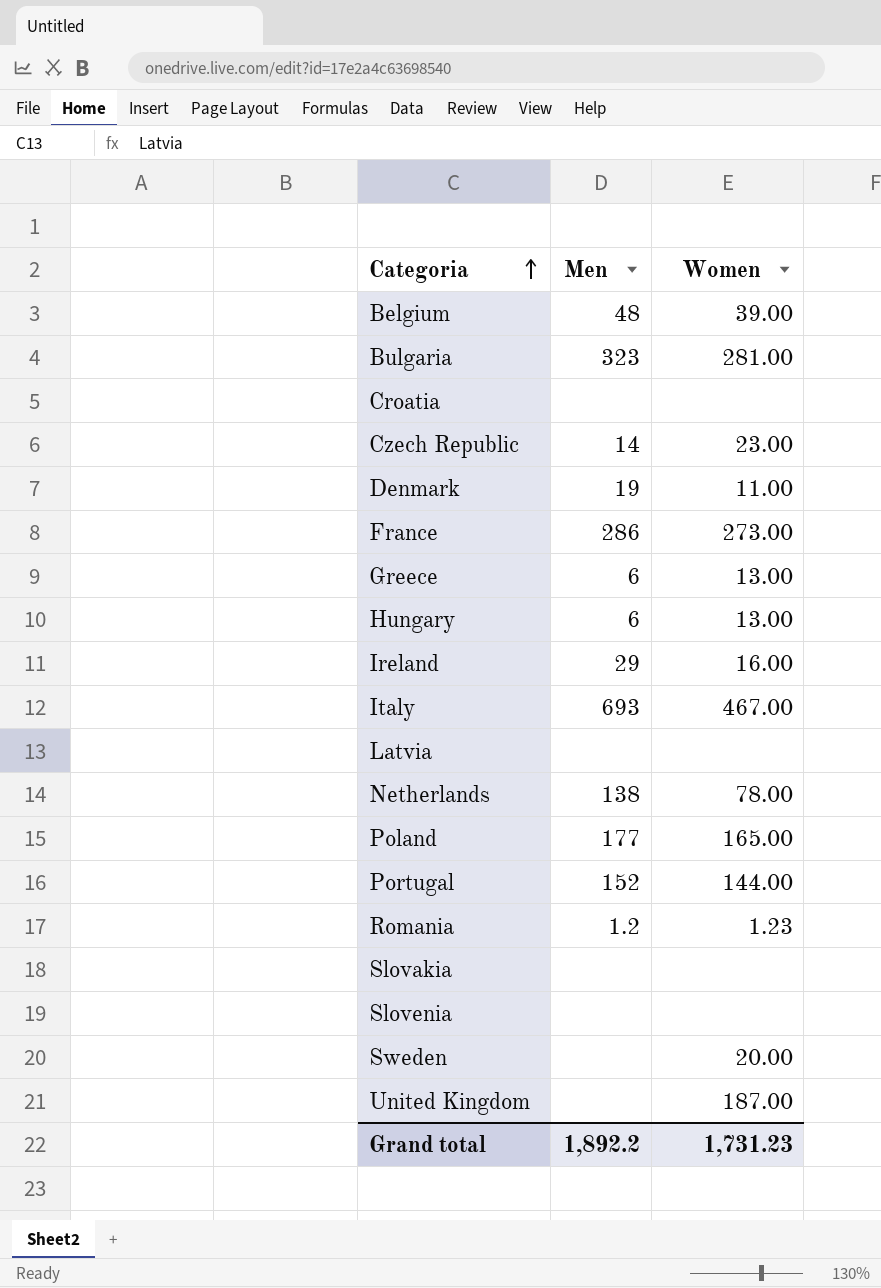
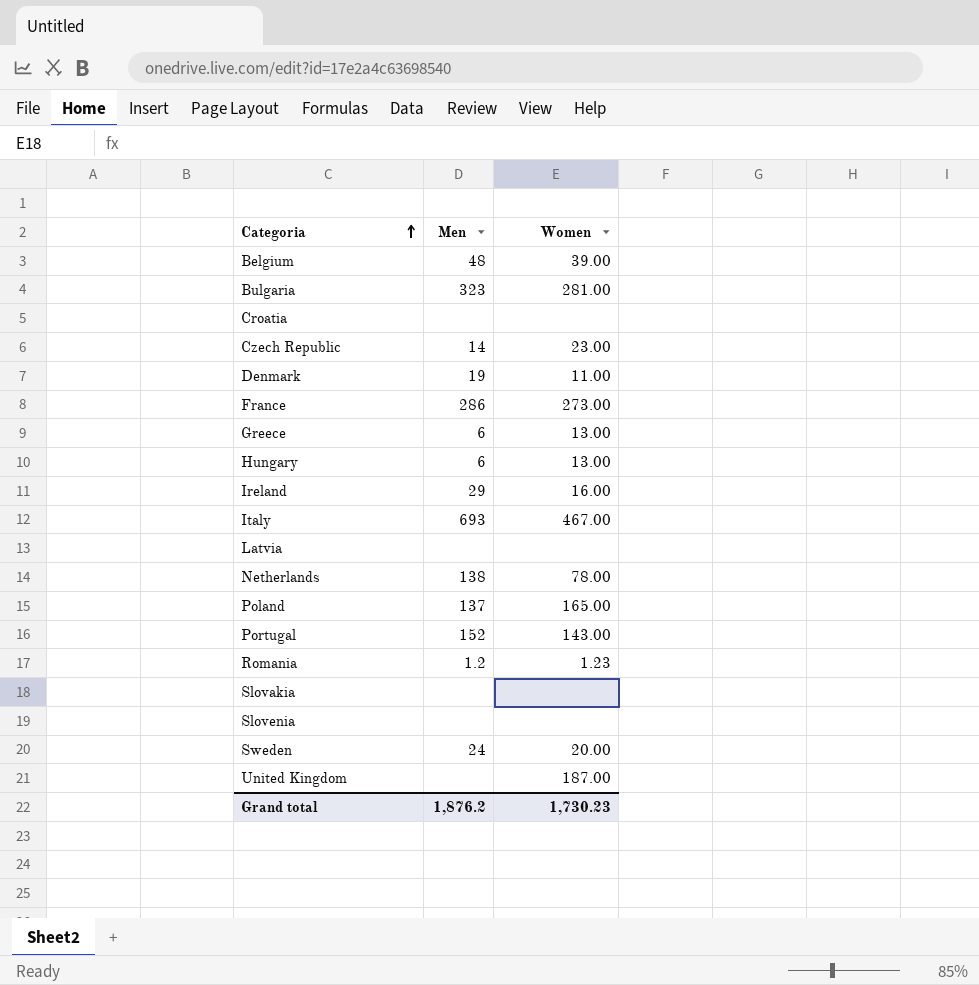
Poland | Men: 177 -> 137
Portugal | Women: 144.00 -> 143.00
Sweden | Men: none -> 24
Grand total | Men: 1,892.2 -> 1,876.2
Grand total | Women: 1,731.23 -> 1,730.23

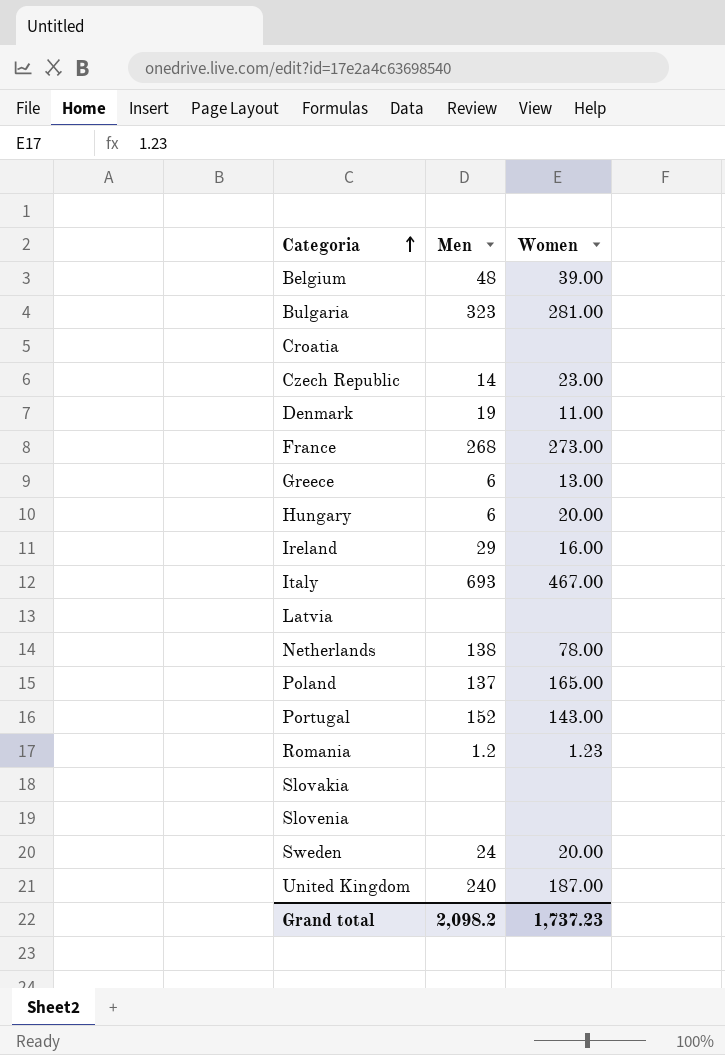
France | Men: 286 -> 268
Hungary | Women: 13.00 -> 20.00
United Kingdom | Men: none -> 240
Grand total | Men: 1,876.2 -> 2,098.2
Grand total | Women: 1,730.23 -> 1,737.23

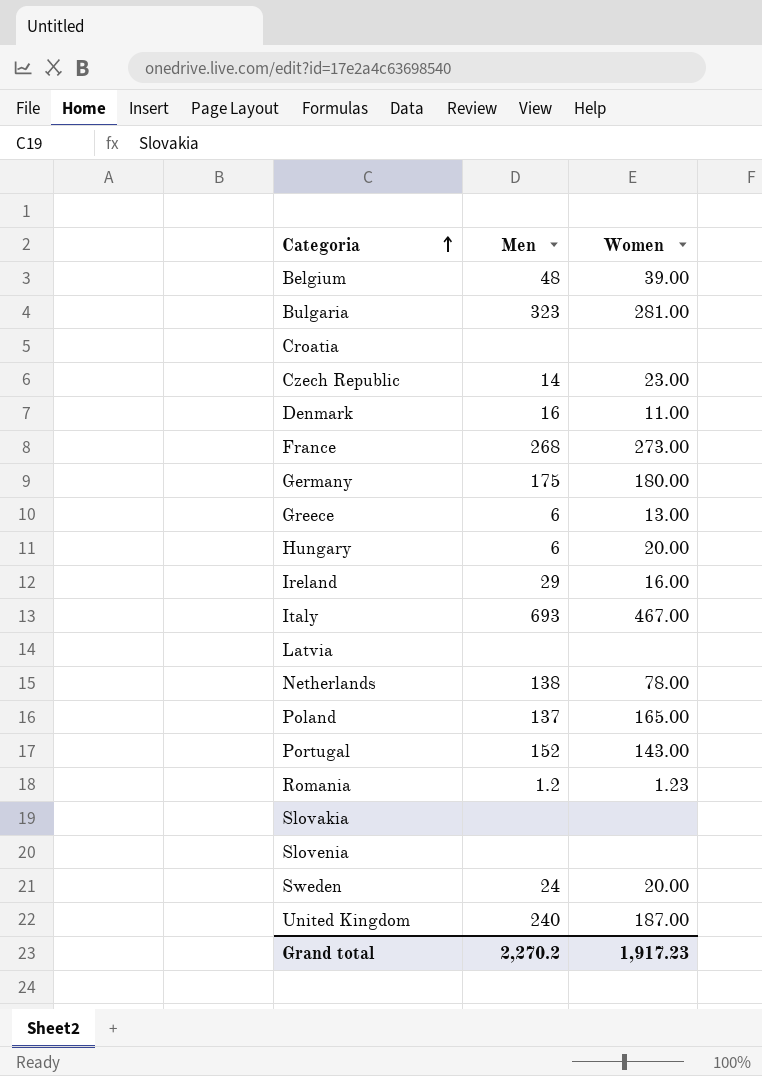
Denmark | Men: 19 -> 16
row Germany: none -> 175 | 180.00
Grand total | Men: 2,098.2 -> 2,270.2
Grand total | Women: 1,737.23 -> 1,917.23

